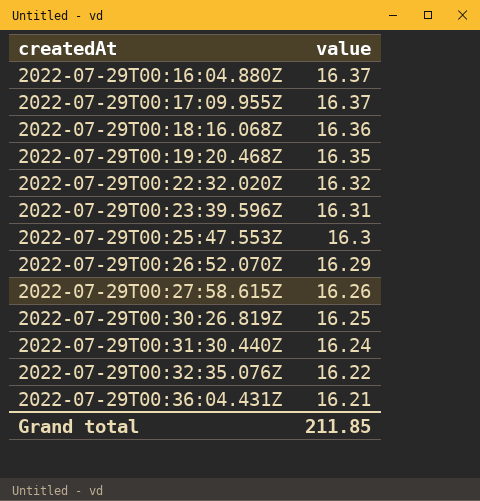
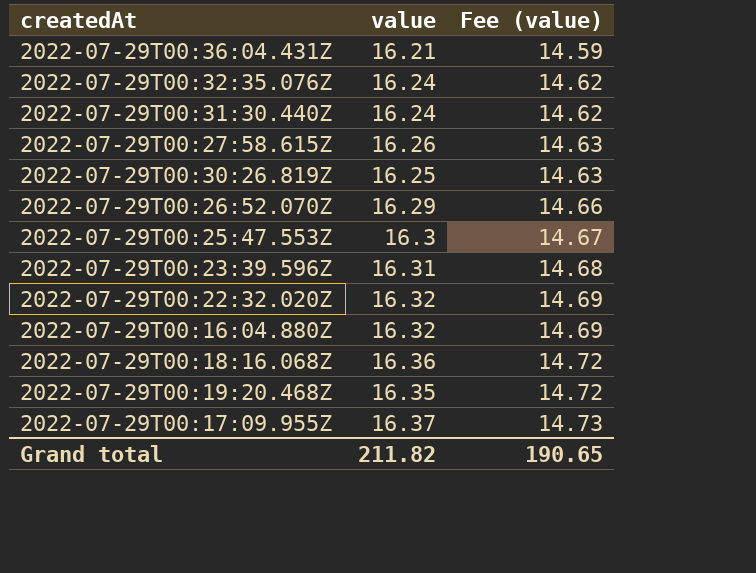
row order: createdAt ascending -> Fee (value) ascending
column Fee (value) | formula: none -> [value] * 0.9
2022-07-29T00:32:35.076Z | value: 16.22 -> 16.24
2022-07-29T00:16:04.880Z | value: 16.37 -> 16.32
Grand total | value: 211.85 -> 211.82

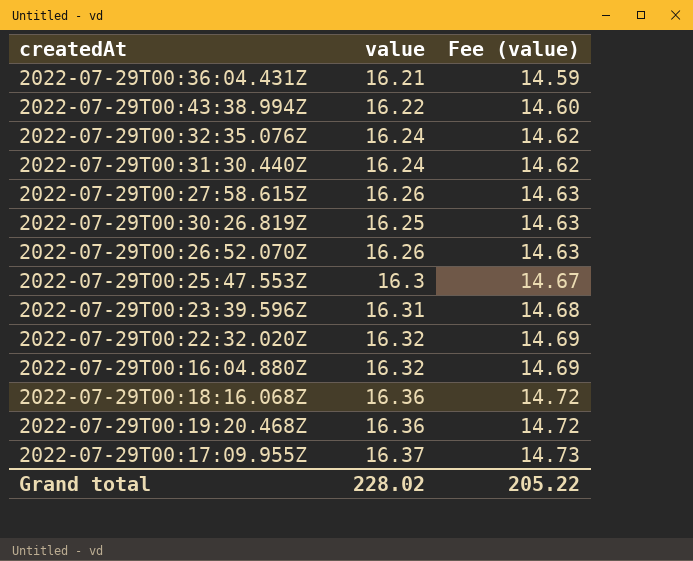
row 2022-07-29T00:43:38.994Z: none -> 16.22 | 14.60
2022-07-29T00:26:52.070Z | value: 16.29 -> 16.26
2022-07-29T00:26:52.070Z | Fee (value): 14.66 -> 14.63
2022-07-29T00:19:20.468Z | value: 16.35 -> 16.36
Grand total | value: 211.82 -> 228.02
Grand total | Fee (value): 190.65 -> 205.22

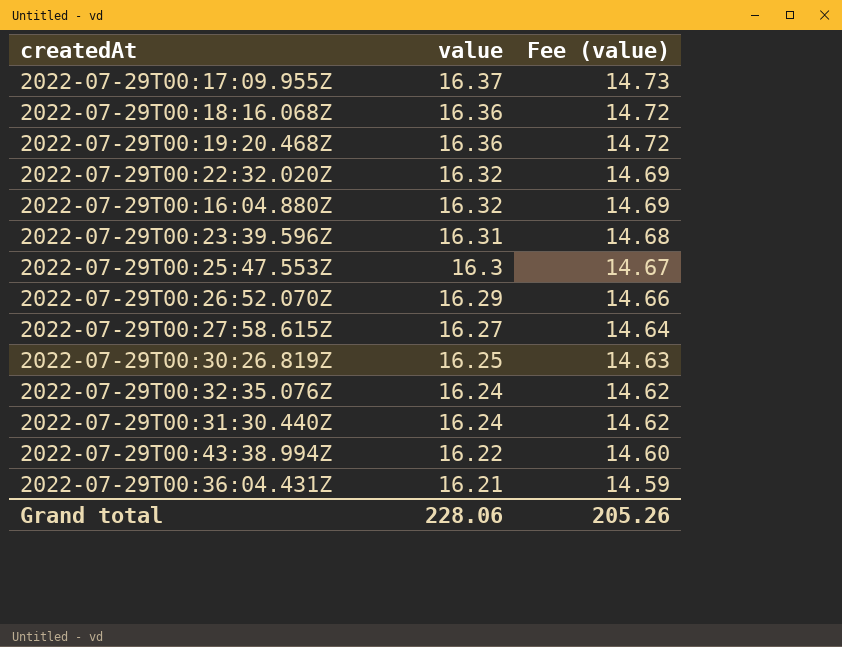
row order: Fee (value) ascending -> value descending
2022-07-29T00:26:52.070Z | value: 16.26 -> 16.29
2022-07-29T00:26:52.070Z | Fee (value): 14.63 -> 14.66
2022-07-29T00:27:58.615Z | value: 16.26 -> 16.27
2022-07-29T00:27:58.615Z | Fee (value): 14.63 -> 14.64
Grand total | value: 228.02 -> 228.06
Grand total | Fee (value): 205.22 -> 205.26

